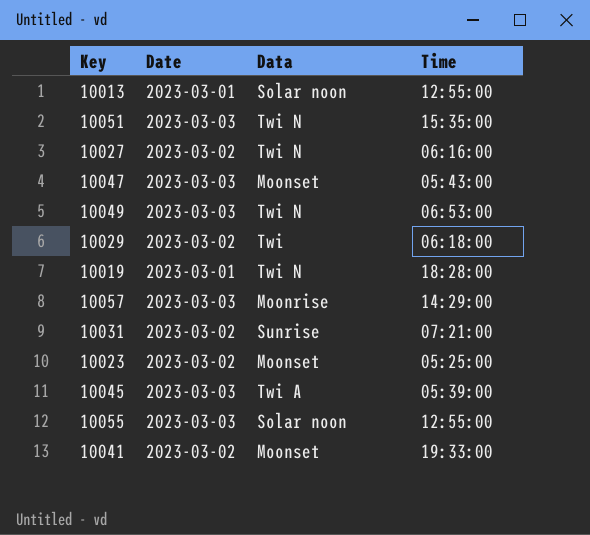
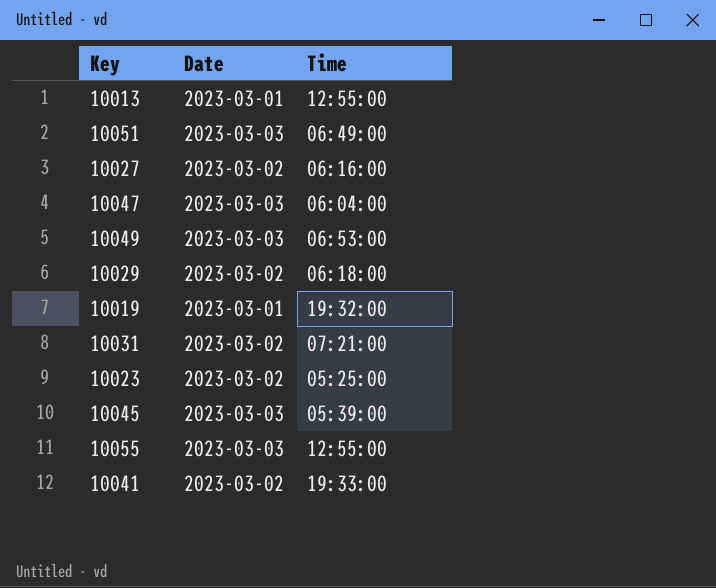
column Data | position: 3 -> none
row 10057: 2023-03-03 | Moonrise | 14:29:00 -> none
10051 | Time: 15:35:00 -> 06:49:00
10047 | Time: 05:43:00 -> 06:04:00
10019 | Time: 18:28:00 -> 19:32:00

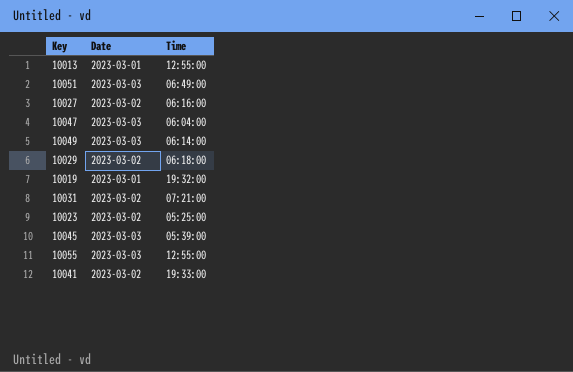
10049 | Time: 06:53:00 -> 06:14:00

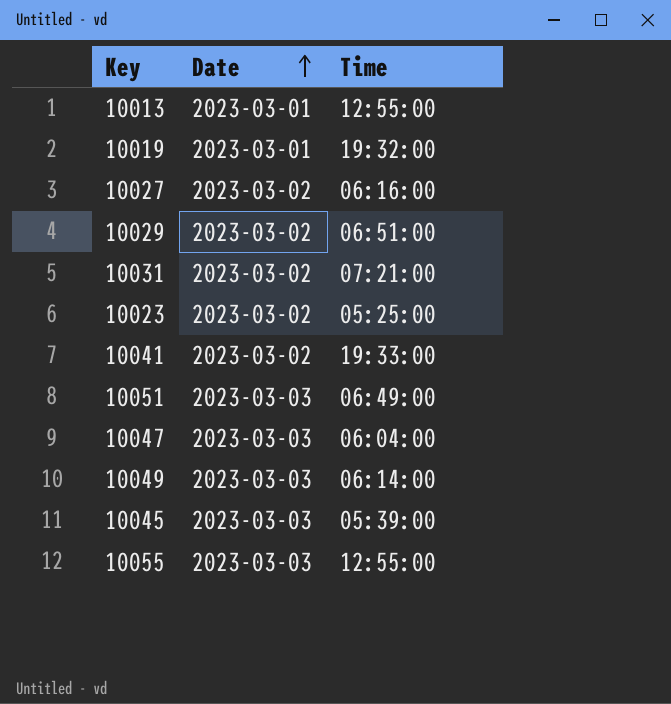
row order: none -> Date ascending
10029 | Time: 06:18:00 -> 06:51:00

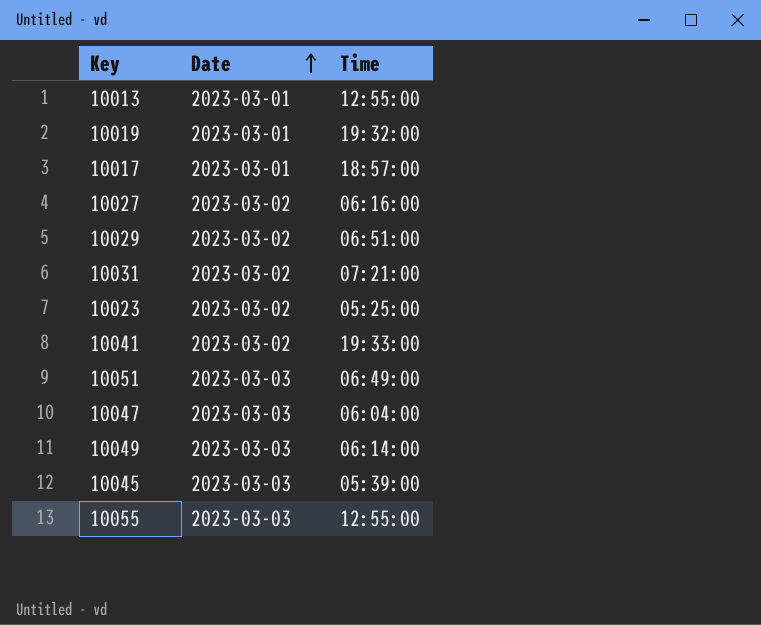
row 10017: none -> 2023-03-01 | 18:57:00

